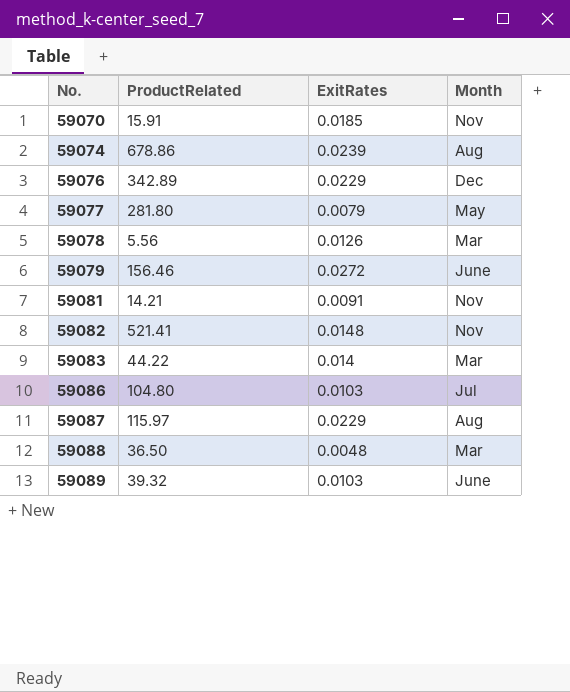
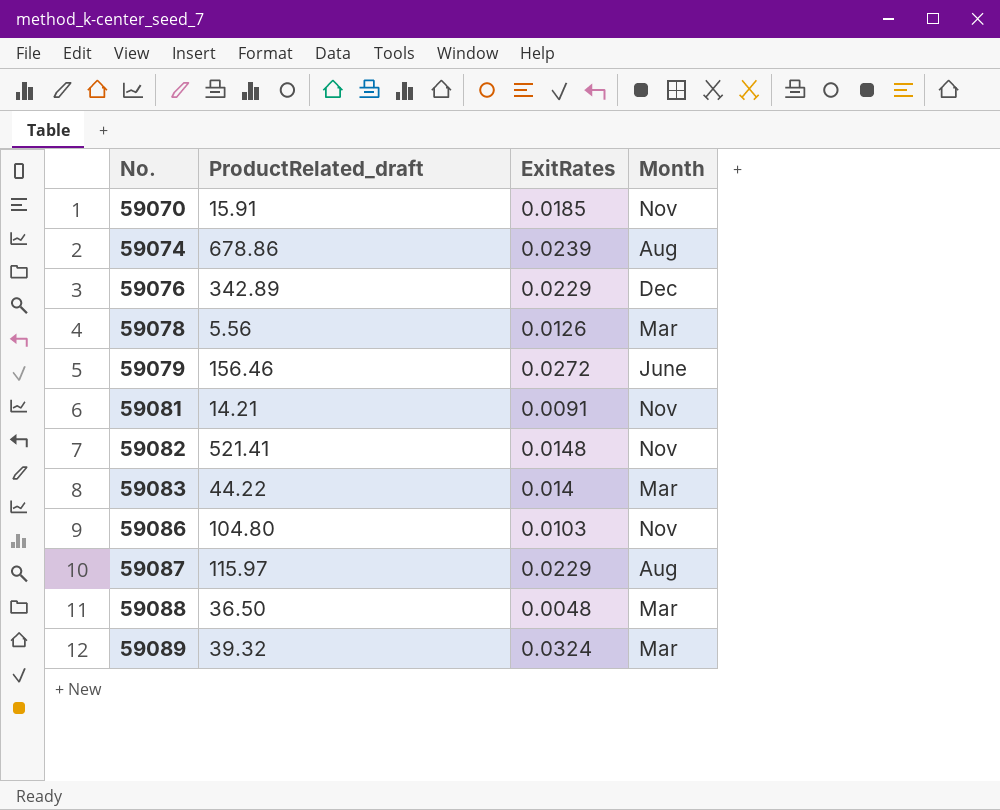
column name: ProductRelated -> ProductRelated_draft
row 59077: 281.80 | 0.0079 | May -> none
59086 | Month: Jul -> Nov
59089 | ExitRates: 0.0103 -> 0.0324
59089 | Month: June -> Mar

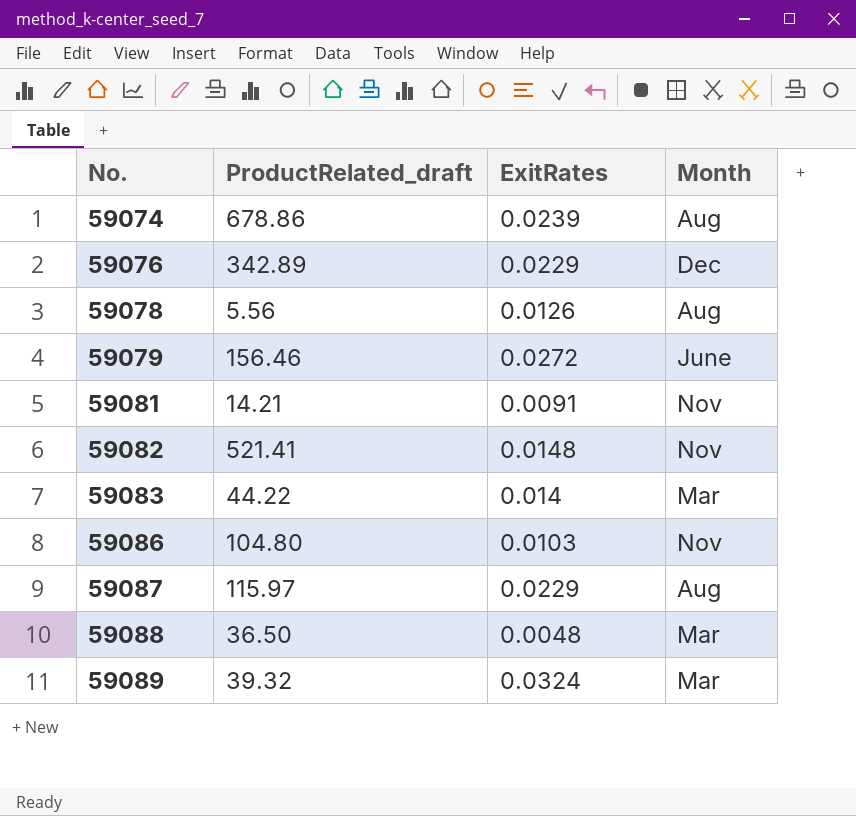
row 59070: 15.91 | 0.0185 | Nov -> none
59078 | Month: Mar -> Aug

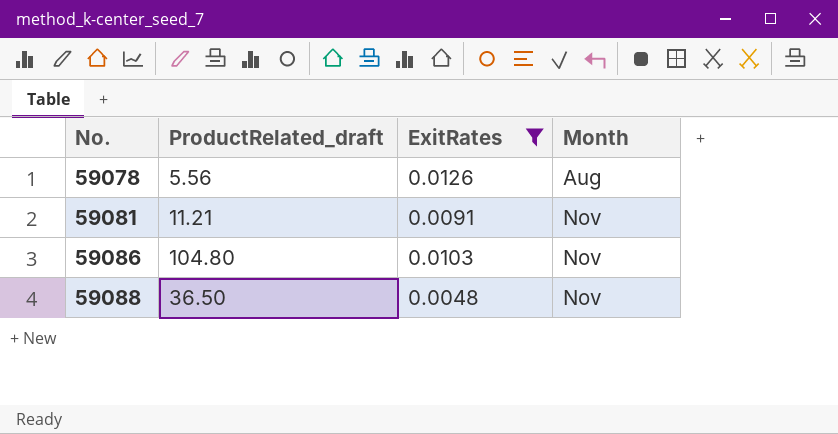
filter: none -> ExitRates <= 0.0126
59081 | ProductRelated_draft: 14.21 -> 11.21
59088 | Month: Mar -> Nov

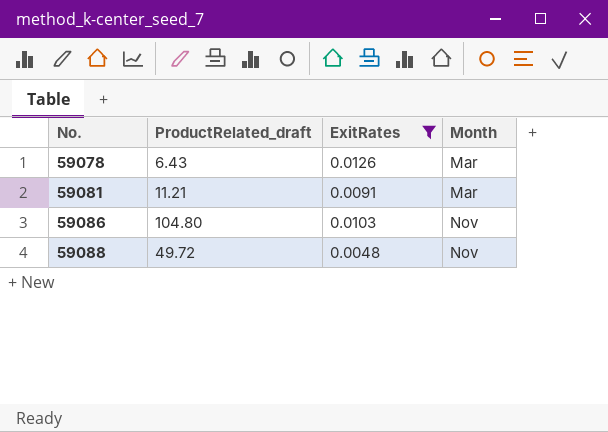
59078 | ProductRelated_draft: 5.56 -> 6.43
59078 | Month: Aug -> Mar
59081 | Month: Nov -> Mar
59088 | ProductRelated_draft: 36.50 -> 49.72

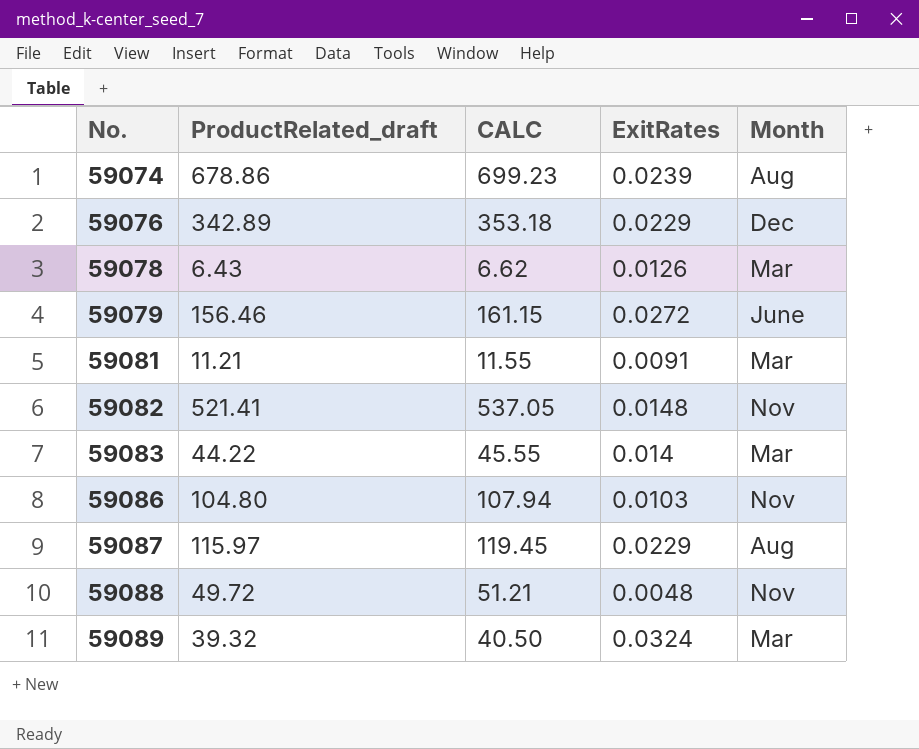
filter: ExitRates <= 0.0126 -> none
column CALC | formula: none -> [ProductRelated_draft] * 1.03

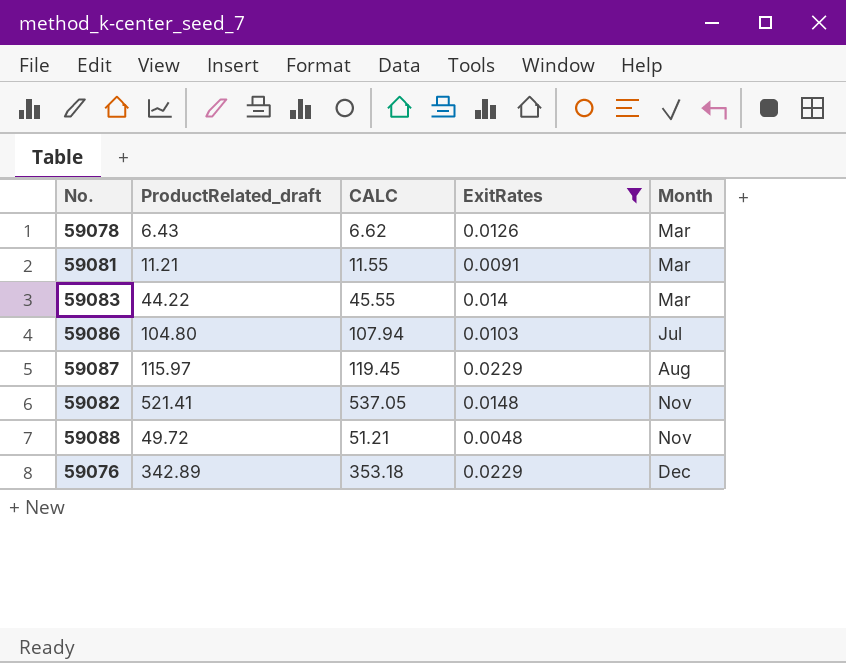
filter: none -> ExitRates <= 0.0229
row order: No. ascending -> Month ascending
59086 | Month: Nov -> Jul

